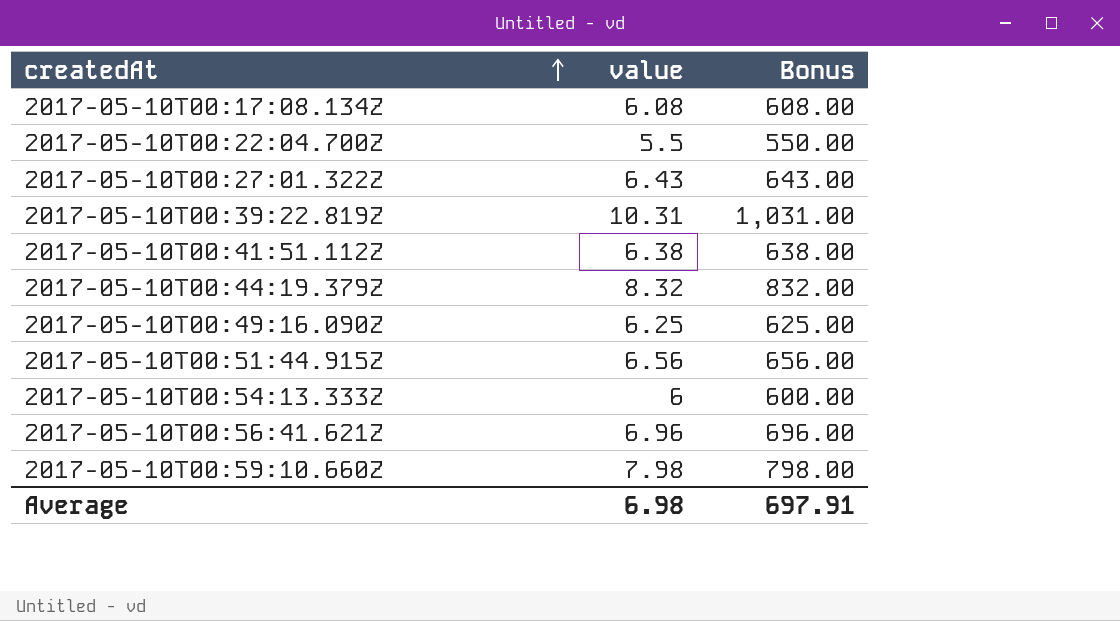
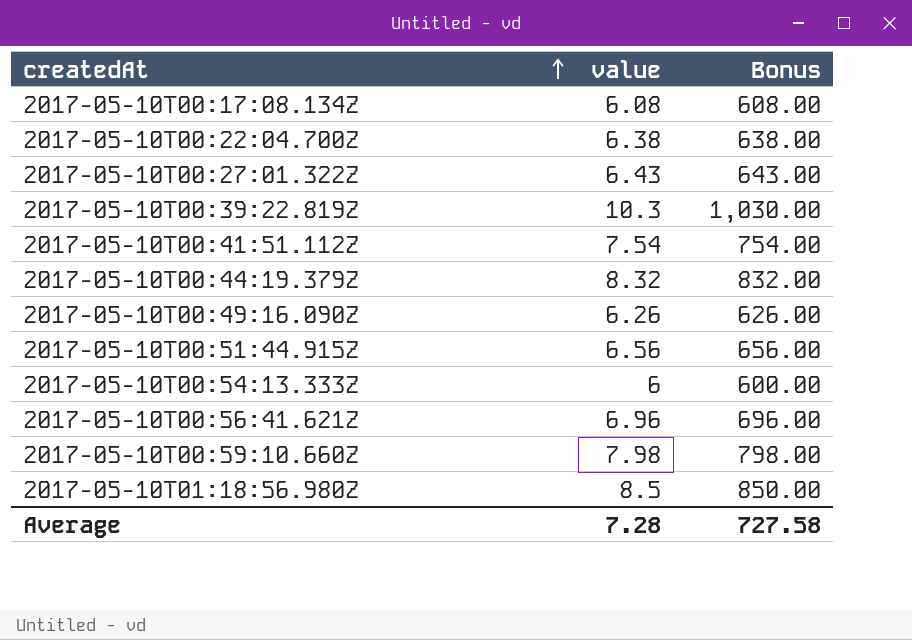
2017-05-10T00:22:04.700Z | value: 5.5 -> 6.38
2017-05-10T00:22:04.700Z | Bonus: 550.00 -> 638.00
2017-05-10T00:39:22.819Z | value: 10.31 -> 10.3
2017-05-10T00:39:22.819Z | Bonus: 1,031.00 -> 1,030.00
2017-05-10T00:41:51.112Z | value: 6.38 -> 7.54
2017-05-10T00:41:51.112Z | Bonus: 638.00 -> 754.00
2017-05-10T00:49:16.090Z | value: 6.25 -> 6.26
2017-05-10T00:49:16.090Z | Bonus: 625.00 -> 626.00
row 2017-05-10T01:18:56.980Z: none -> 8.5 | 850.00
Average | value: 6.98 -> 7.28
Average | Bonus: 697.91 -> 727.58

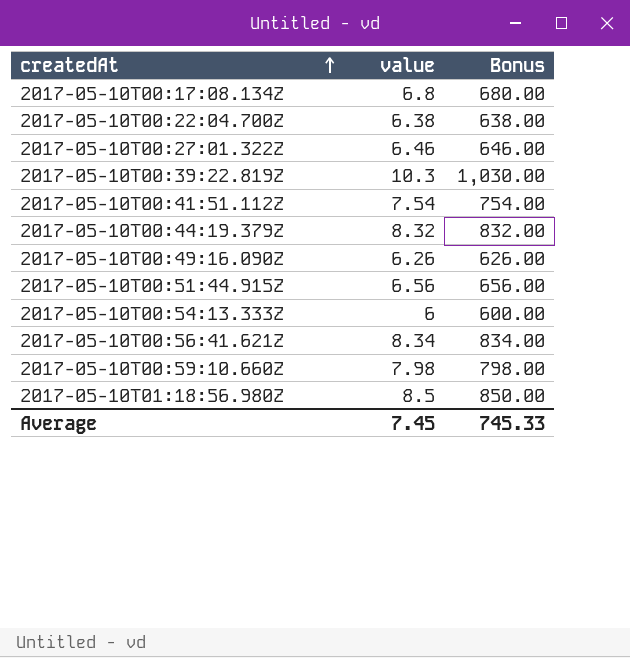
2017-05-10T00:17:08.134Z | value: 6.08 -> 6.8
2017-05-10T00:17:08.134Z | Bonus: 608.00 -> 680.00
2017-05-10T00:27:01.322Z | value: 6.43 -> 6.46
2017-05-10T00:27:01.322Z | Bonus: 643.00 -> 646.00
2017-05-10T00:56:41.621Z | value: 6.96 -> 8.34
2017-05-10T00:56:41.621Z | Bonus: 696.00 -> 834.00
Average | value: 7.28 -> 7.45
Average | Bonus: 727.58 -> 745.33

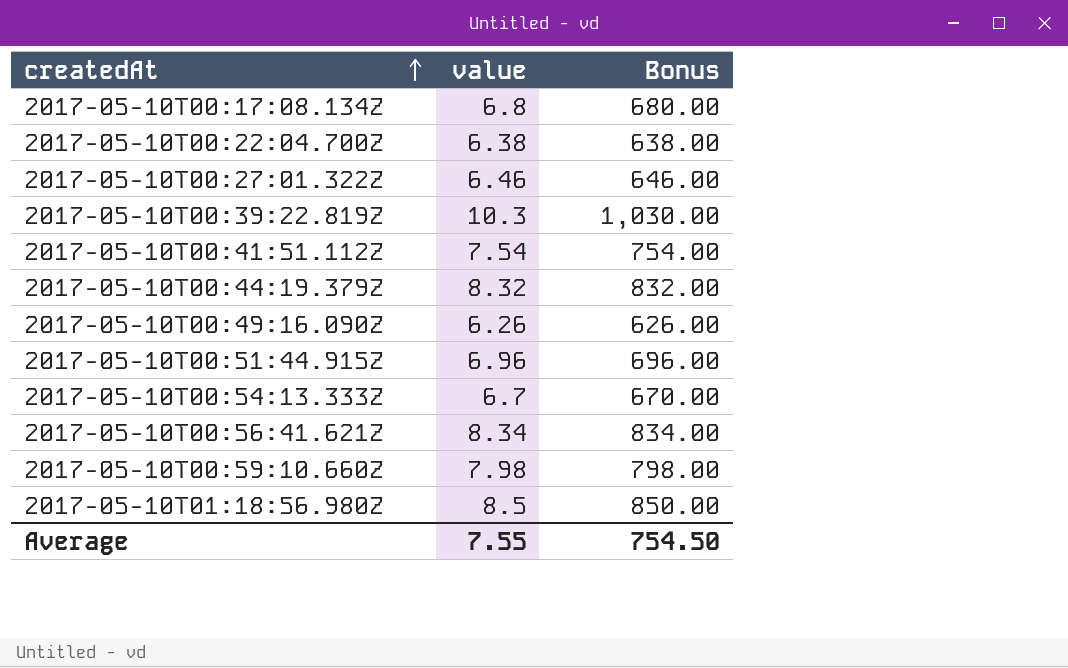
2017-05-10T00:51:44.915Z | value: 6.56 -> 6.96
2017-05-10T00:51:44.915Z | Bonus: 656.00 -> 696.00
2017-05-10T00:54:13.333Z | value: 6 -> 6.7
2017-05-10T00:54:13.333Z | Bonus: 600.00 -> 670.00
Average | value: 7.45 -> 7.55
Average | Bonus: 745.33 -> 754.50

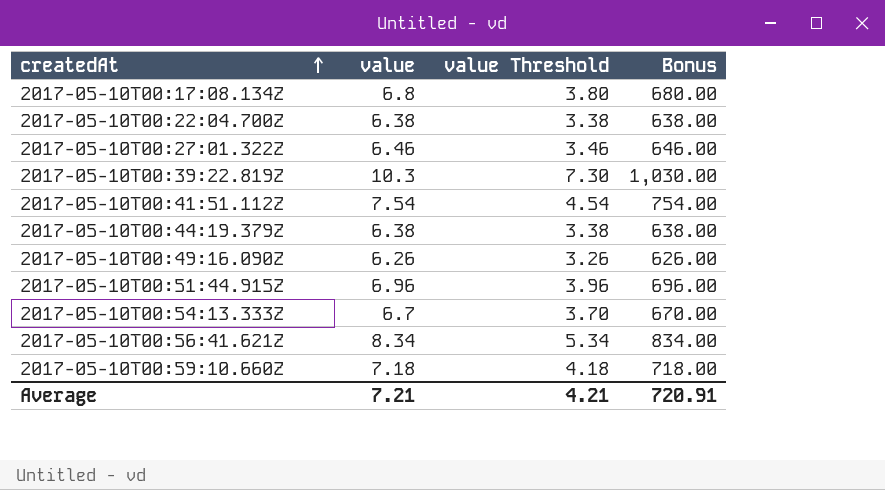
column value Threshold | formula: none -> [value] - 3
row 2017-05-10T01:18:56.980Z: 8.5 | 850.00 -> none
2017-05-10T00:44:19.379Z | value: 8.32 -> 6.38
2017-05-10T00:44:19.379Z | Bonus: 832.00 -> 638.00
2017-05-10T00:59:10.660Z | value: 7.98 -> 7.18
2017-05-10T00:59:10.660Z | Bonus: 798.00 -> 718.00
Average | value: 7.55 -> 7.21
Average | Bonus: 754.50 -> 720.91

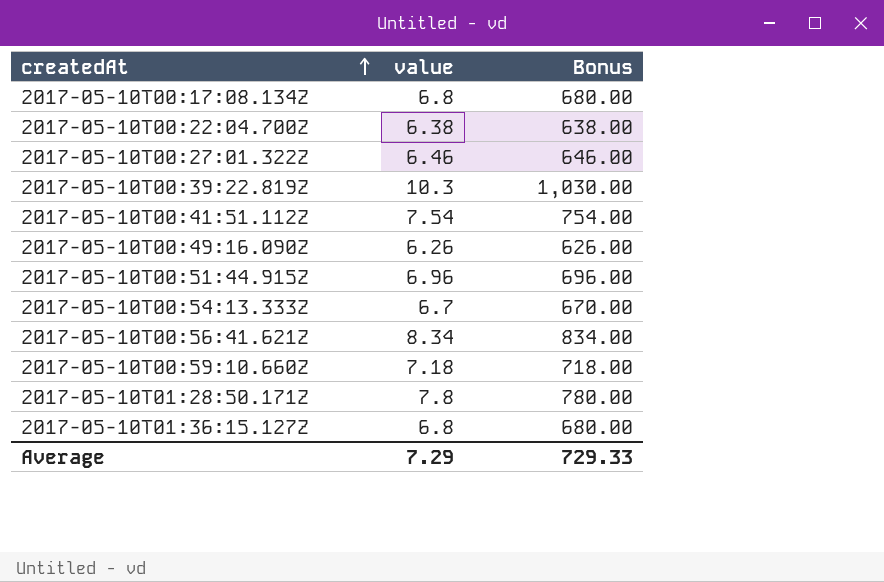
column value Threshold | formula: [value] - 3 -> none
row 2017-05-10T00:44:19.379Z: 6.38 | 3.38 | 638.00 -> none
row 2017-05-10T01:28:50.171Z: none -> 7.8 | 780.00
row 2017-05-10T01:36:15.127Z: none -> 6.8 | 680.00
Average | value: 7.21 -> 7.29
Average | Bonus: 720.91 -> 729.33

